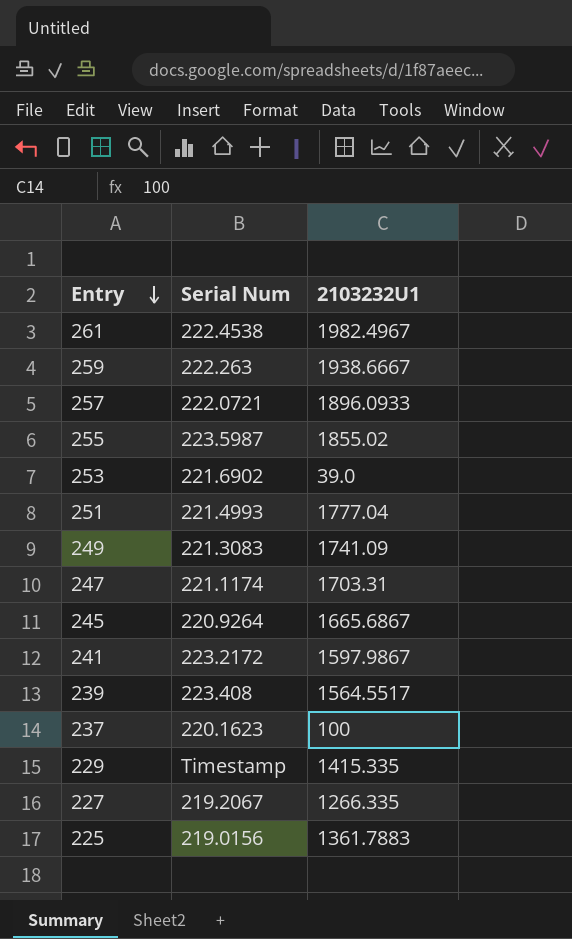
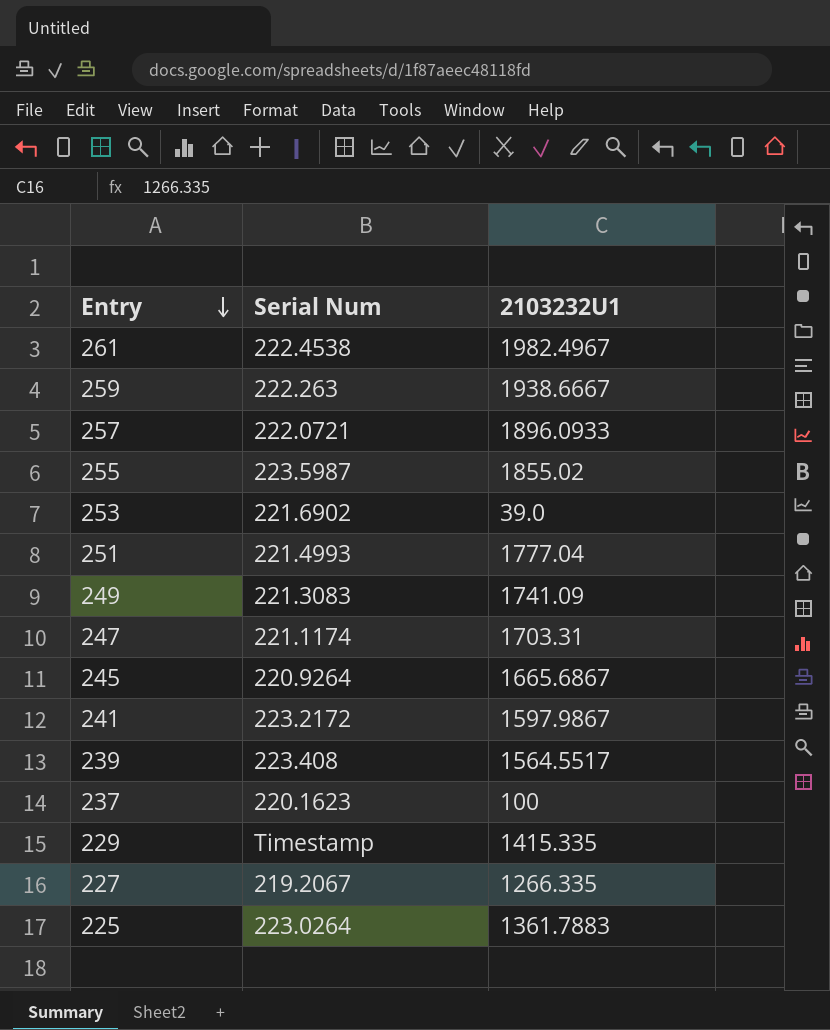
225 | Serial Num: 219.0156 -> 223.0264

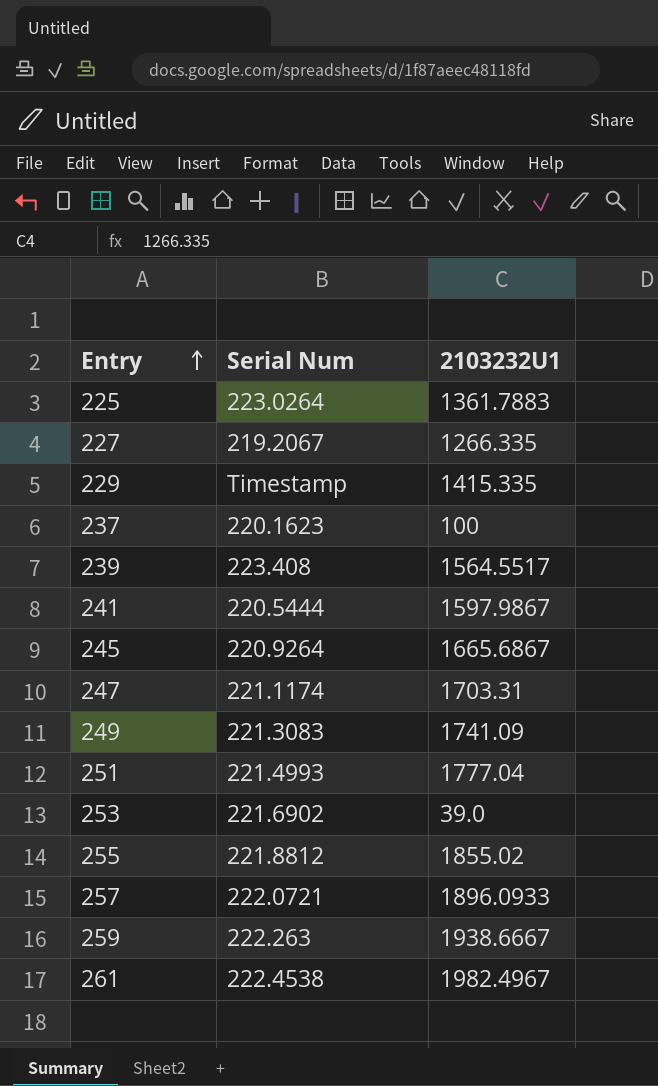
row order: Entry descending -> Entry ascending
241 | Serial Num: 223.2172 -> 220.5444
255 | Serial Num: 223.5987 -> 221.8812

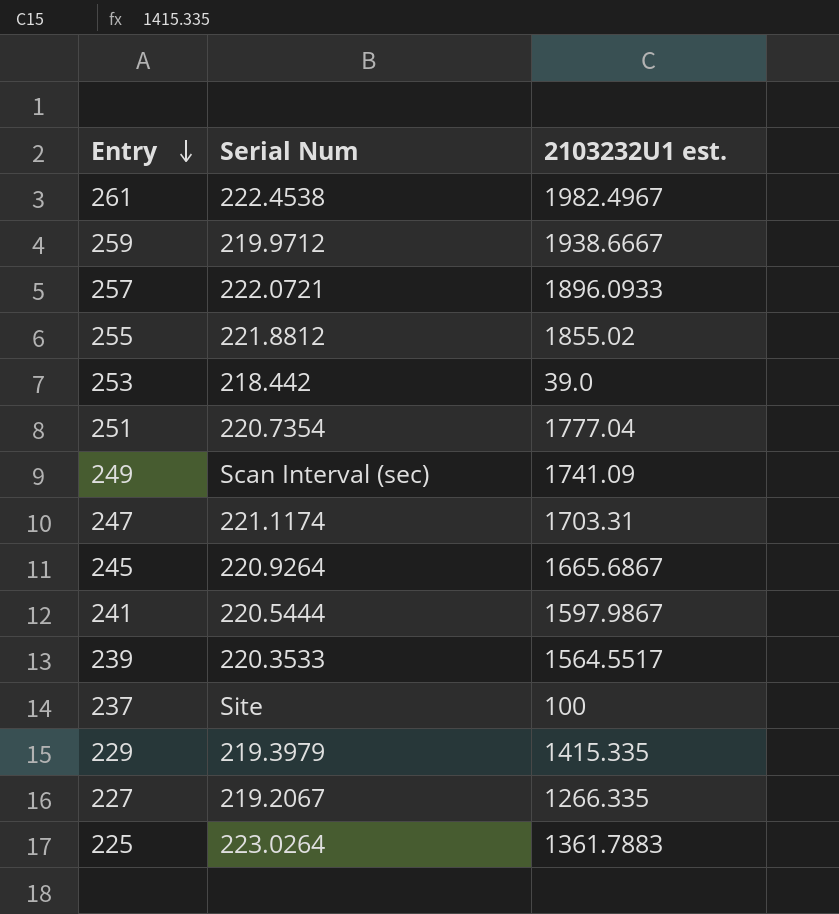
row order: Entry ascending -> Entry descending
column name: 2103232U1 -> 2103232U1 est.
259 | Serial Num: 222.263 -> 219.9712
253 | Serial Num: 221.6902 -> 218.442
251 | Serial Num: 221.4993 -> 220.7354
249 | Serial Num: 221.3083 -> Scan Interval (sec)
239 | Serial Num: 223.408 -> 220.3533
237 | Serial Num: 220.1623 -> Site
229 | Serial Num: Timestamp -> 219.3979

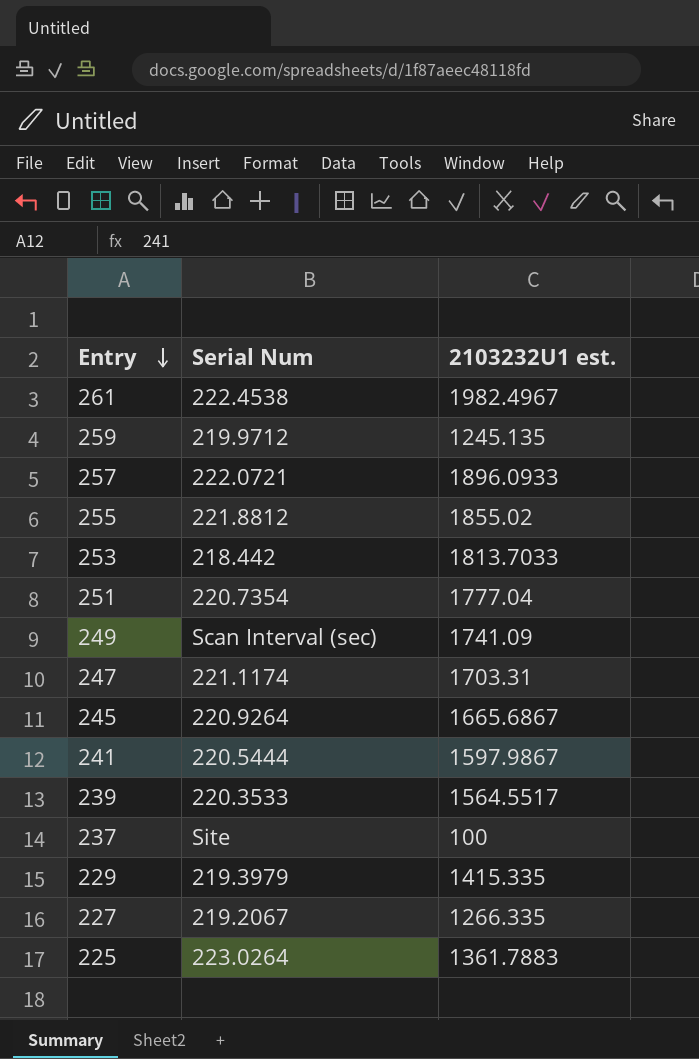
259 | 2103232U1 est.: 1938.6667 -> 1245.135
253 | 2103232U1 est.: 39.0 -> 1813.7033

